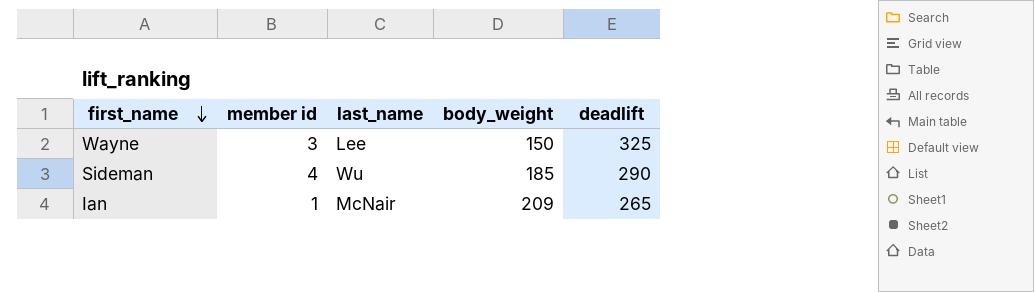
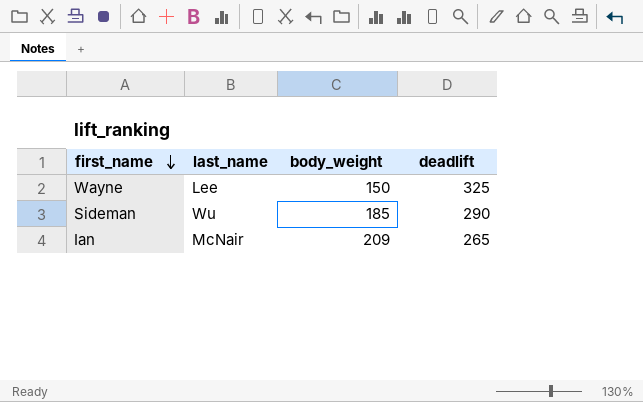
column member id | position: 2 -> none

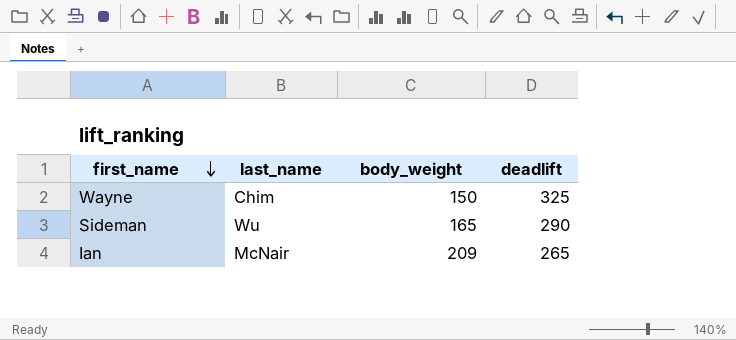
Wayne | last_name: Lee -> Chim
Sideman | body_weight: 185 -> 165

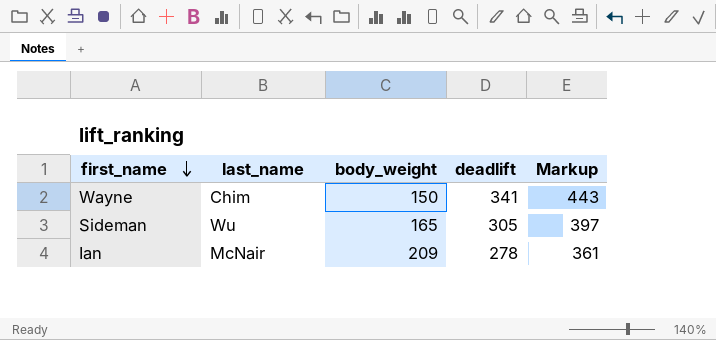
column Markup | formula: none -> [deadlift] * 1.3
Wayne | deadlift: 325 -> 341
Sideman | deadlift: 290 -> 305
Ian | deadlift: 265 -> 278

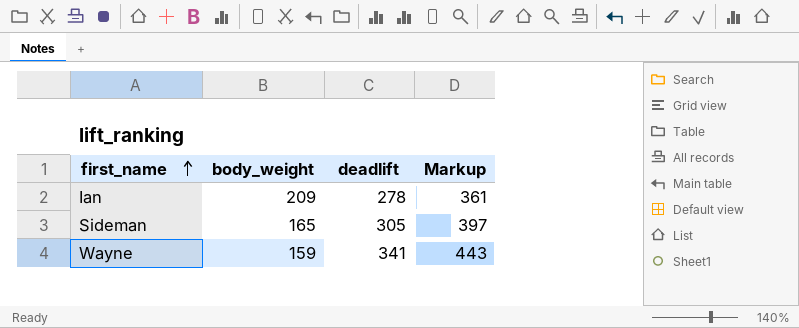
row order: first_name descending -> first_name ascending
column last_name | position: 2 -> none
Wayne | body_weight: 150 -> 159

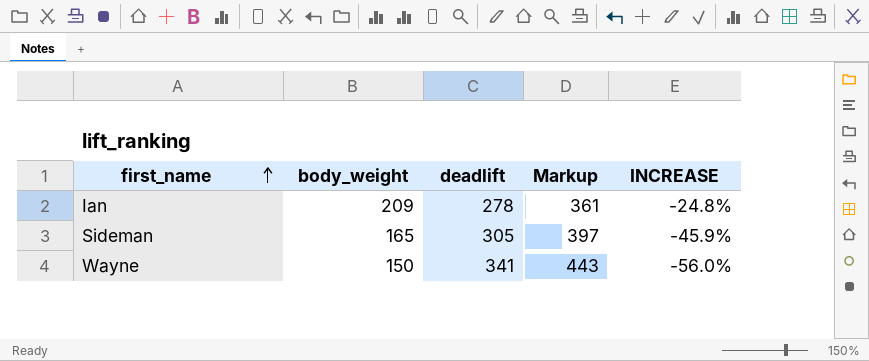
column INCREASE | formula: none -> ([body_weight] - [deadlift]) / [deadlift]
Wayne | body_weight: 159 -> 150

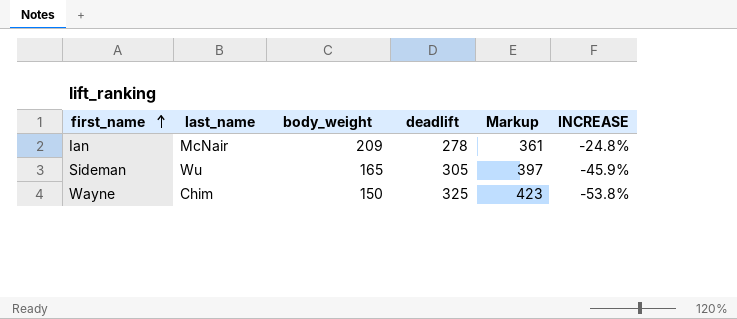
column last_name | position: none -> 2
Wayne | deadlift: 341 -> 325
Wayne | Markup: 443 -> 423
Wayne | INCREASE: -56.0% -> -53.8%

